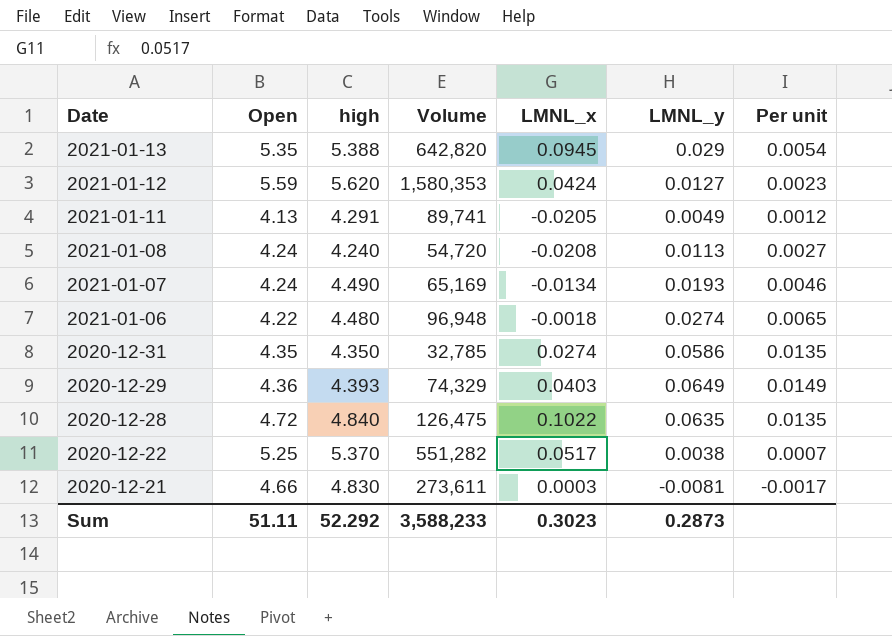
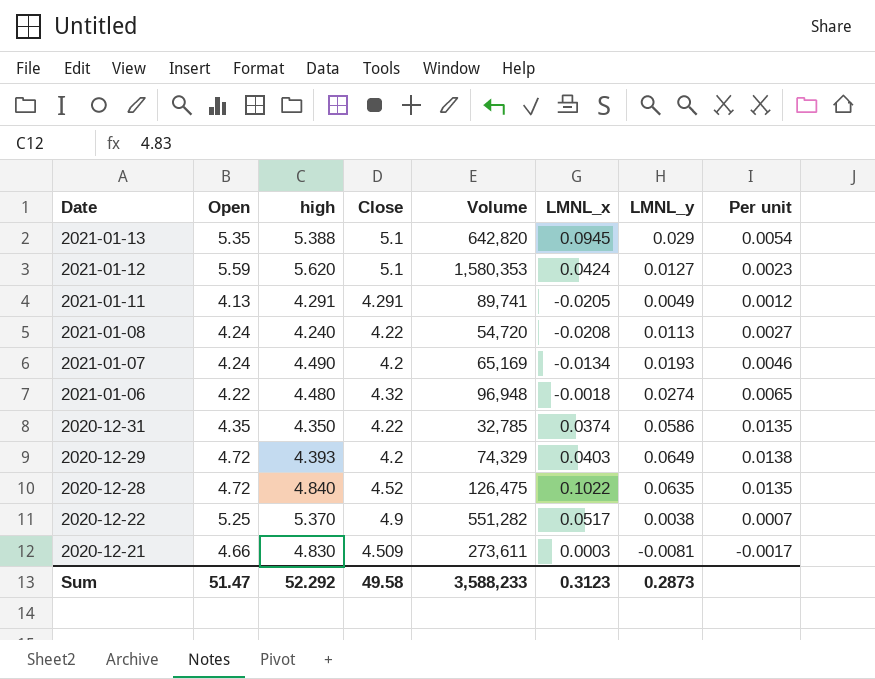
column Close | position: none -> 4
2020-12-31 | LMNL_x: 0.0274 -> 0.0374
2020-12-29 | Open: 4.36 -> 4.72
2020-12-29 | Per unit: 0.0149 -> 0.0138
Sum | Open: 51.11 -> 51.47
Sum | LMNL_x: 0.3023 -> 0.3123

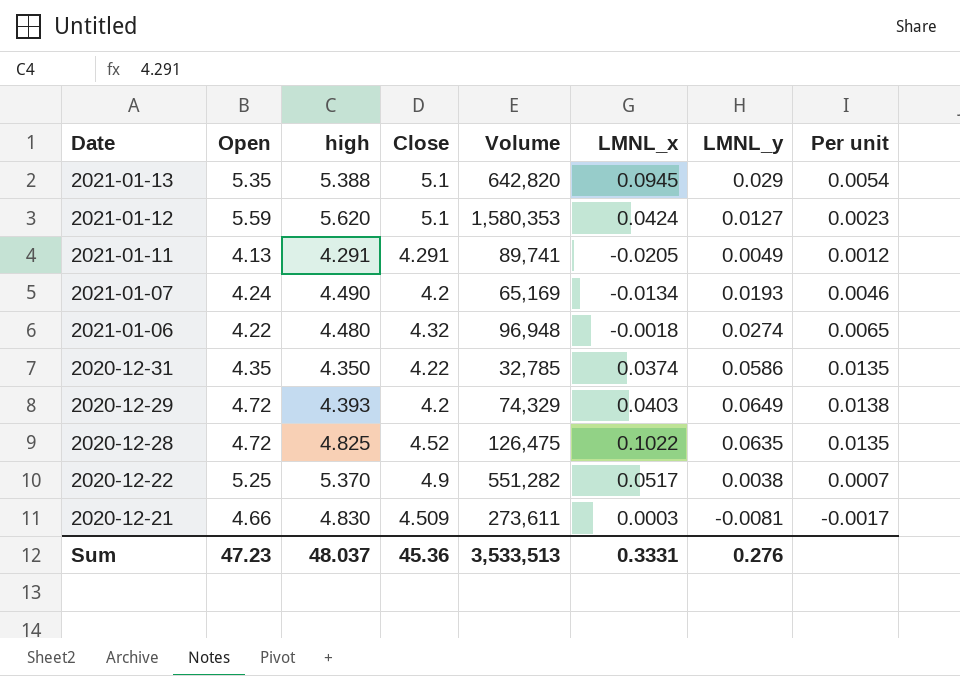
row 2021-01-08: 4.24 | 4.240 | 4.22 | 54,720 | -0.0208 | 0.0113 | 0.0027 -> none
2020-12-28 | high: 4.840 -> 4.825
Sum | Open: 51.47 -> 47.23
Sum | high: 52.292 -> 48.037
Sum | Close: 49.58 -> 45.36
Sum | Volume: 3,588,233 -> 3,533,513
Sum | LMNL_x: 0.3123 -> 0.3331
Sum | LMNL_y: 0.2873 -> 0.276

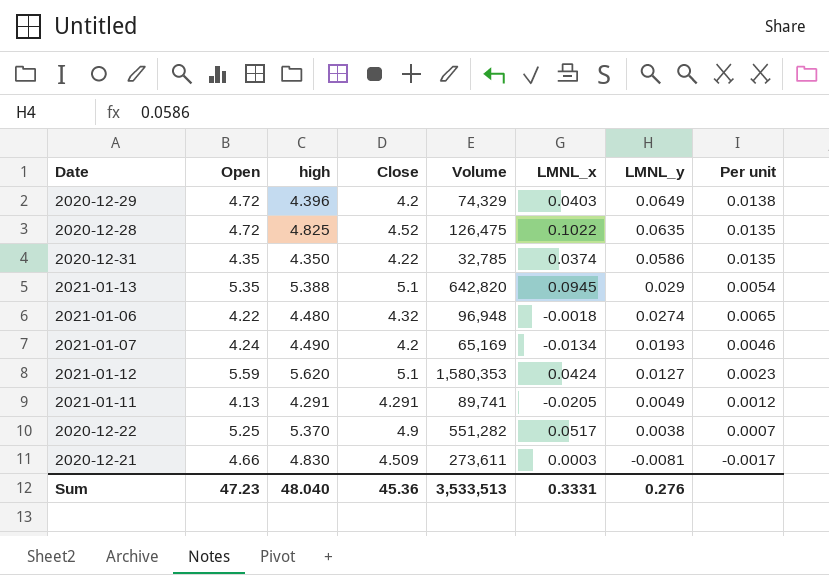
row order: Date descending -> LMNL_y descending
2020-12-29 | high: 4.393 -> 4.396
Sum | high: 48.037 -> 48.040

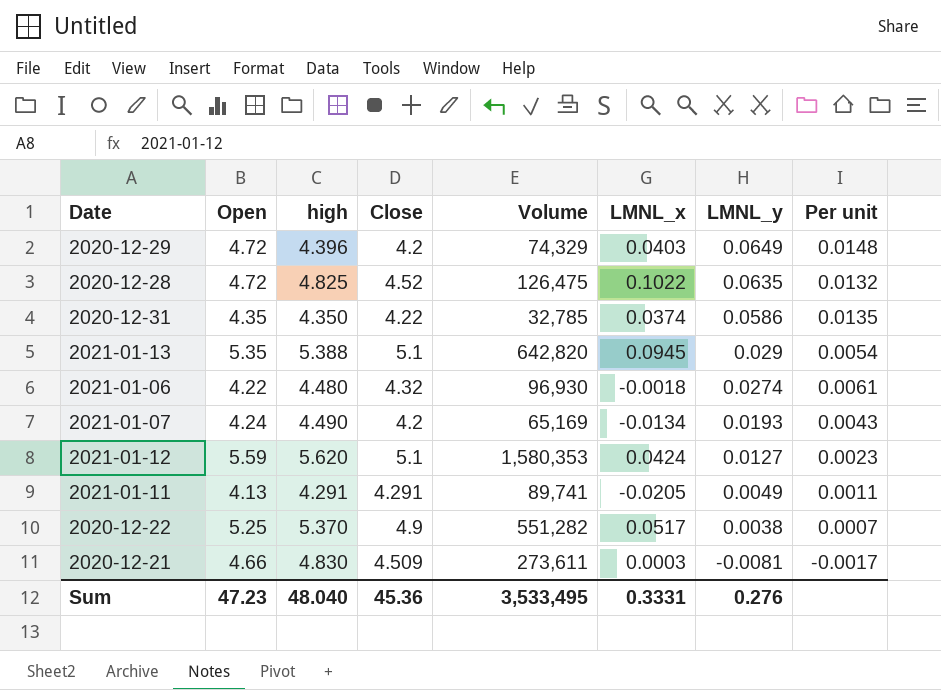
column Per unit | formula: [LMNL_y] / [Open] -> [LMNL_y] / [high]
2021-01-06 | Volume: 96,948 -> 96,930
Sum | Volume: 3,533,513 -> 3,533,495

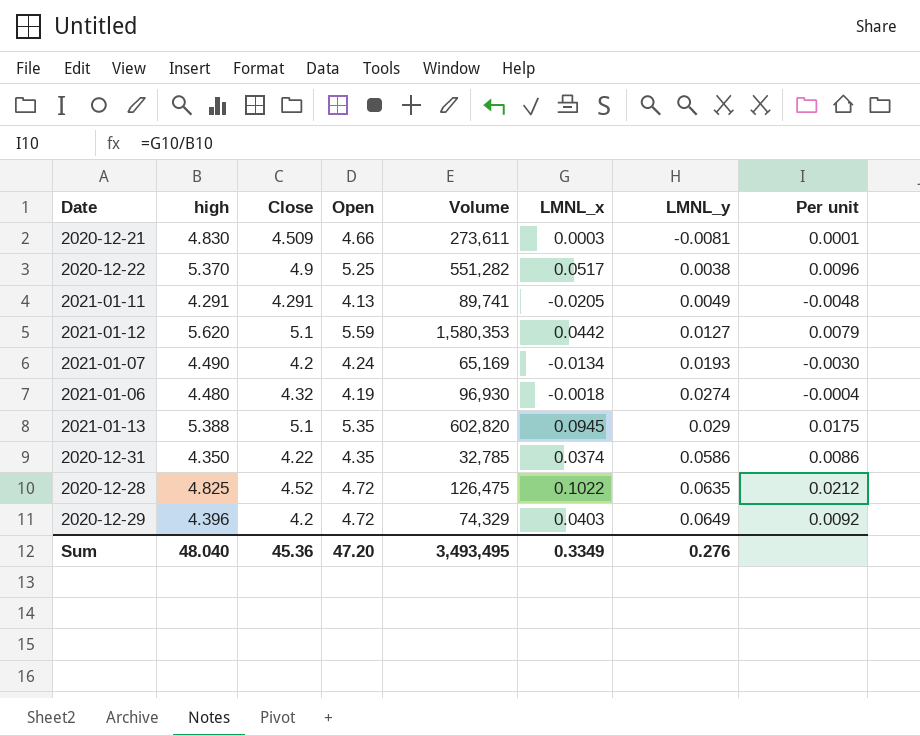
row order: LMNL_y descending -> LMNL_y ascending
column Open | position: 2 -> 4
column Per unit | formula: [LMNL_y] / [high] -> [LMNL_x] / [high]
2021-01-12 | LMNL_x: 0.0424 -> 0.0442
2021-01-06 | Open: 4.22 -> 4.19
2021-01-13 | Volume: 642,820 -> 602,820
Sum | Open: 47.23 -> 47.20
Sum | Volume: 3,533,495 -> 3,493,495
Sum | LMNL_x: 0.3331 -> 0.3349

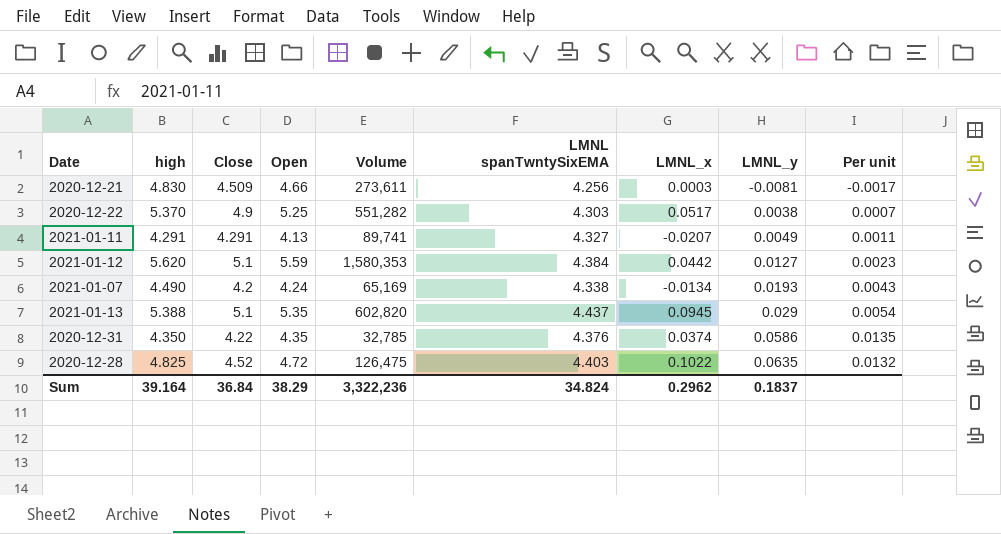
column LMNL spanTwntySixEMA | position: none -> 6
column Per unit | formula: [LMNL_x] / [high] -> [LMNL_y] / [high]
row 2021-01-06: 4.480 | 4.32 | 4.19 | 96,930 | -0.0018 | 0.0274 | -0.0004 -> none
row 2020-12-29: 4.396 | 4.2 | 4.72 | 74,329 | 0.0403 | 0.0649 | 0.0092 -> none
2021-01-11 | LMNL_x: -0.0205 -> -0.0207
Sum | high: 48.040 -> 39.164
Sum | Close: 45.36 -> 36.84
Sum | Open: 47.20 -> 38.29
Sum | Volume: 3,493,495 -> 3,322,236
Sum | LMNL_x: 0.3349 -> 0.2962
Sum | LMNL_y: 0.276 -> 0.1837

